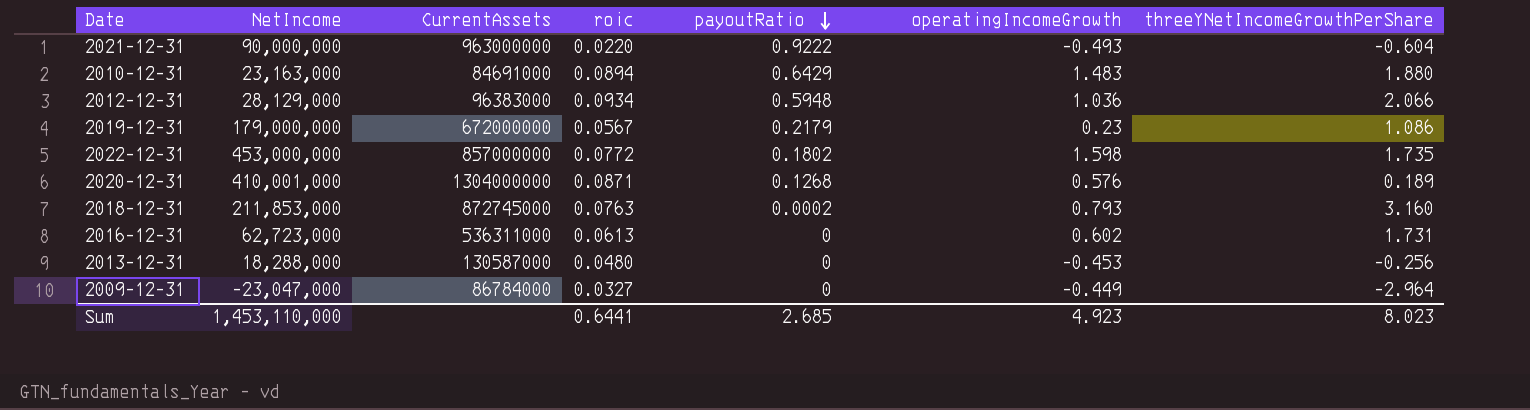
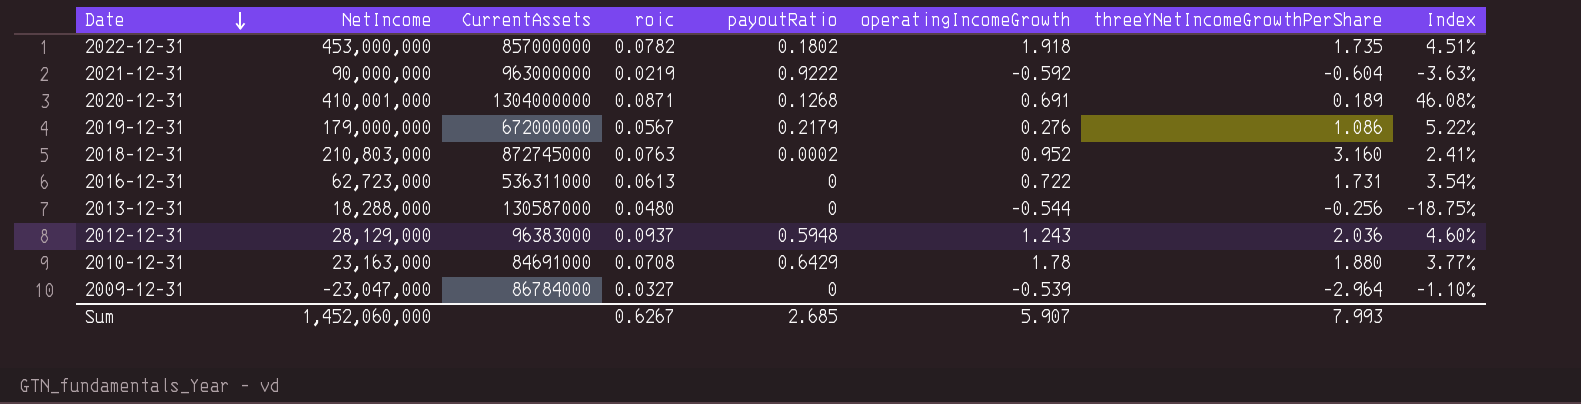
row order: payoutRatio descending -> Date descending
column Index | formula: none -> [roic] / [threeYNetIncomeGrowthPerShare]
2022-12-31 | roic: 0.0772 -> 0.0782
2022-12-31 | operatingIncomeGrowth: 1.598 -> 1.918
2021-12-31 | roic: 0.0220 -> 0.0219
2021-12-31 | operatingIncomeGrowth: -0.493 -> -0.592
2020-12-31 | operatingIncomeGrowth: 0.576 -> 0.691
2019-12-31 | operatingIncomeGrowth: 0.23 -> 0.276
2018-12-31 | NetIncome: 211,853,000 -> 210,803,000
2018-12-31 | operatingIncomeGrowth: 0.793 -> 0.952
2016-12-31 | operatingIncomeGrowth: 0.602 -> 0.722
2013-12-31 | operatingIncomeGrowth: -0.453 -> -0.544
2012-12-31 | roic: 0.0934 -> 0.0937
2012-12-31 | operatingIncomeGrowth: 1.036 -> 1.243
2012-12-31 | threeYNetIncomeGrowthPerShare: 2.066 -> 2.036
2010-12-31 | roic: 0.0894 -> 0.0708
2010-12-31 | operatingIncomeGrowth: 1.483 -> 1.78
2009-12-31 | operatingIncomeGrowth: -0.449 -> -0.539
Sum | NetIncome: 1,453,110,000 -> 1,452,060,000
Sum | roic: 0.6441 -> 0.6267
Sum | operatingIncomeGrowth: 4.923 -> 5.907
Sum | threeYNetIncomeGrowthPerShare: 8.023 -> 7.993

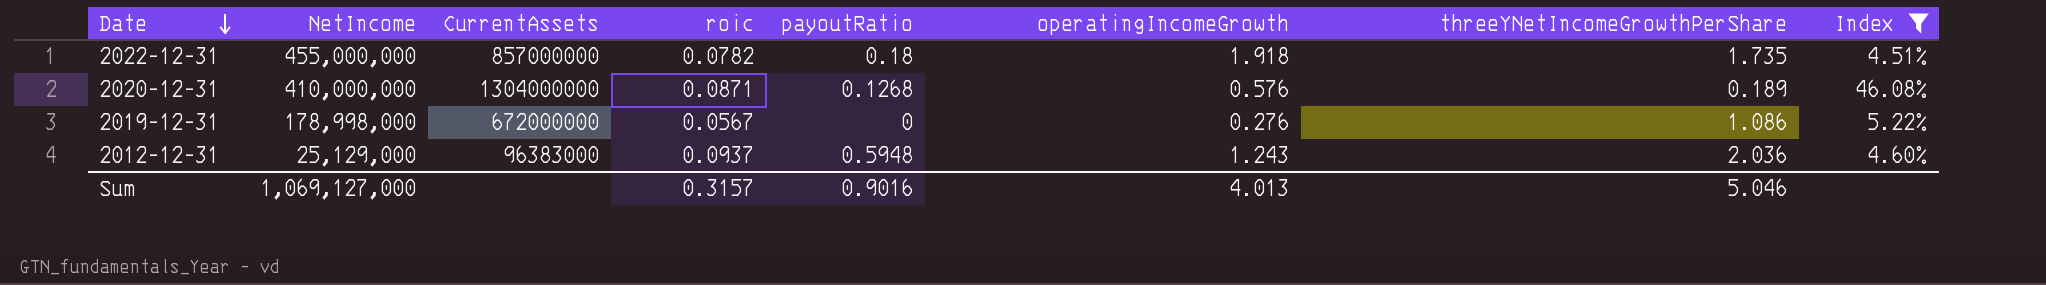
filter: none -> Index >= 4.51%
2022-12-31 | NetIncome: 453,000,000 -> 455,000,000
2022-12-31 | payoutRatio: 0.1802 -> 0.18
2020-12-31 | NetIncome: 410,001,000 -> 410,000,000
2020-12-31 | operatingIncomeGrowth: 0.691 -> 0.576
2019-12-31 | NetIncome: 179,000,000 -> 178,998,000
2019-12-31 | payoutRatio: 0.2179 -> 0
2012-12-31 | NetIncome: 28,129,000 -> 25,129,000
Sum | NetIncome: 1,452,060,000 -> 1,069,127,000
Sum | roic: 0.6267 -> 0.3157
Sum | payoutRatio: 2.685 -> 0.9016
Sum | operatingIncomeGrowth: 5.907 -> 4.013
Sum | threeYNetIncomeGrowthPerShare: 7.993 -> 5.046

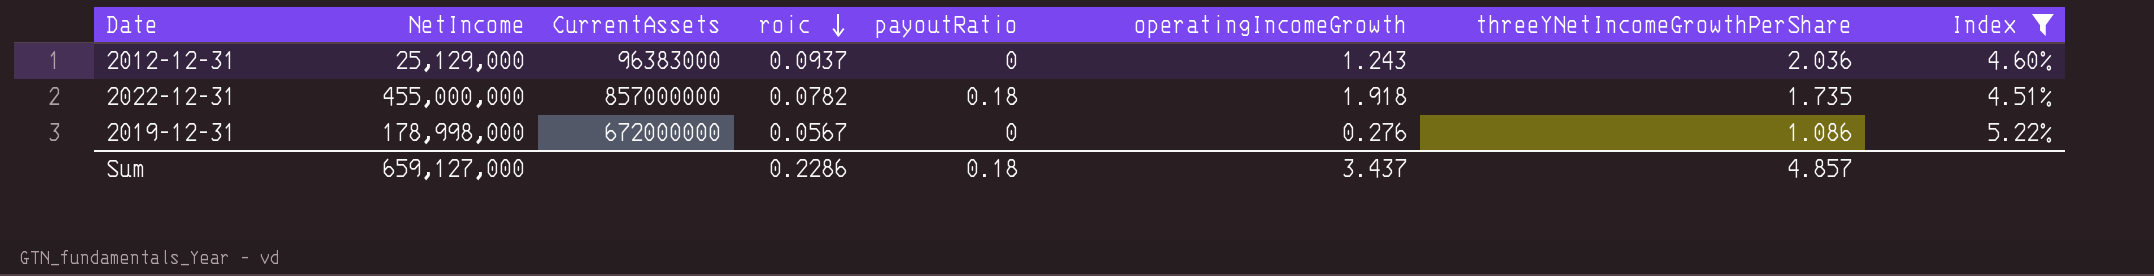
row order: Date descending -> roic descending
row 2020-12-31: 410,000,000 | 1304000000 | 0.0871 | 0.1268 | 0.576 | 0.189 | 46.08% -> none
2012-12-31 | payoutRatio: 0.5948 -> 0
Sum | NetIncome: 1,069,127,000 -> 659,127,000
Sum | roic: 0.3157 -> 0.2286
Sum | payoutRatio: 0.9016 -> 0.18
Sum | operatingIncomeGrowth: 4.013 -> 3.437
Sum | threeYNetIncomeGrowthPerShare: 5.046 -> 4.857

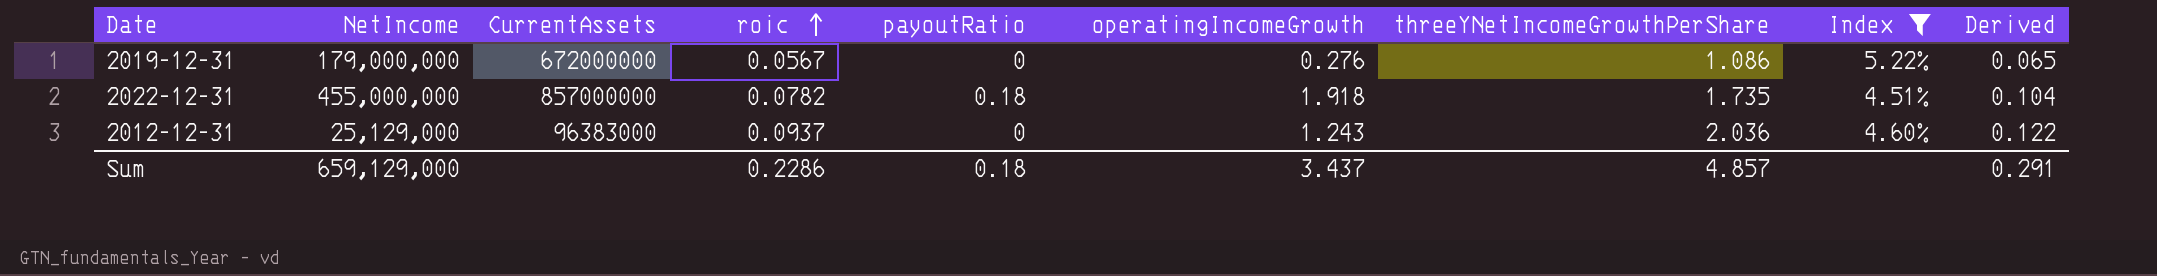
row order: roic descending -> roic ascending
column Derived | formula: none -> [threeYNetIncomeGrowthPerShare] * 0.06
2019-12-31 | NetIncome: 178,998,000 -> 179,000,000
Sum | NetIncome: 659,127,000 -> 659,129,000

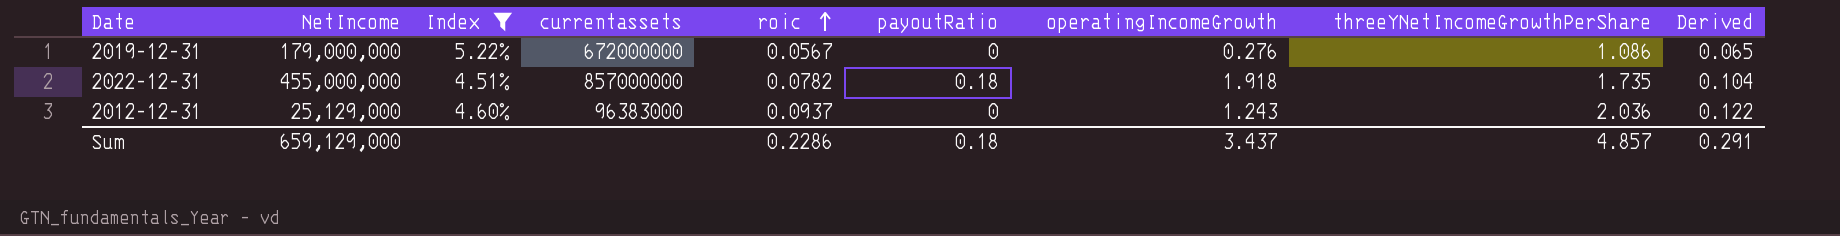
column Index | position: 8 -> 3
column name: CurrentAssets -> currentassets

